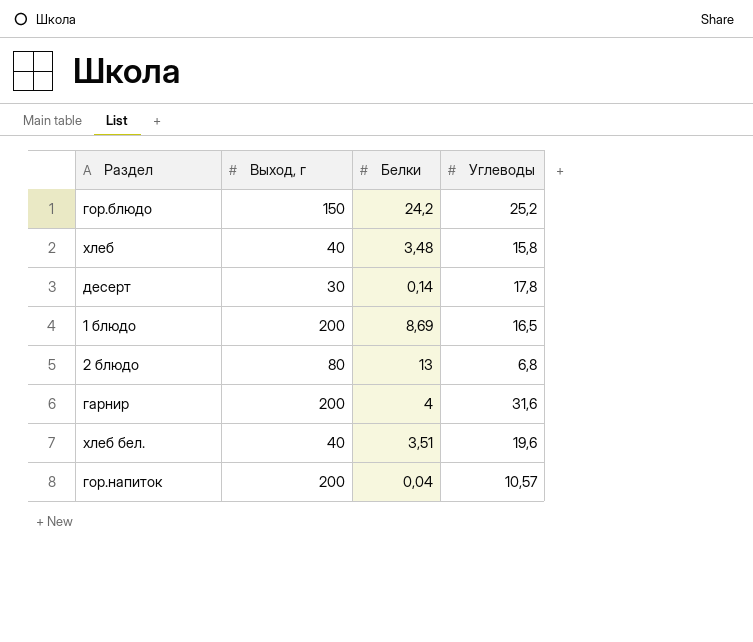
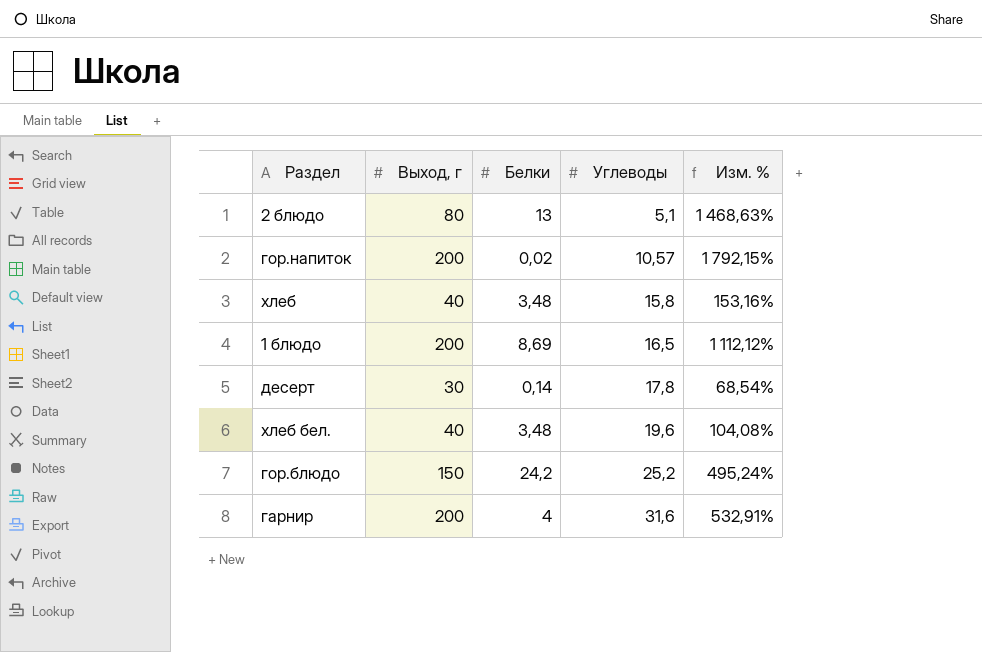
row order: none -> Углеводы ascending
column Изм. % | formula: none -> ([Выход, г] - [Углеводы]) / [Углеводы]
2 блюдо | Углеводы: 6,8 -> 5,1
гор.напиток | Белки: 0,04 -> 0,02
хлеб бел. | Белки: 3,51 -> 3,48

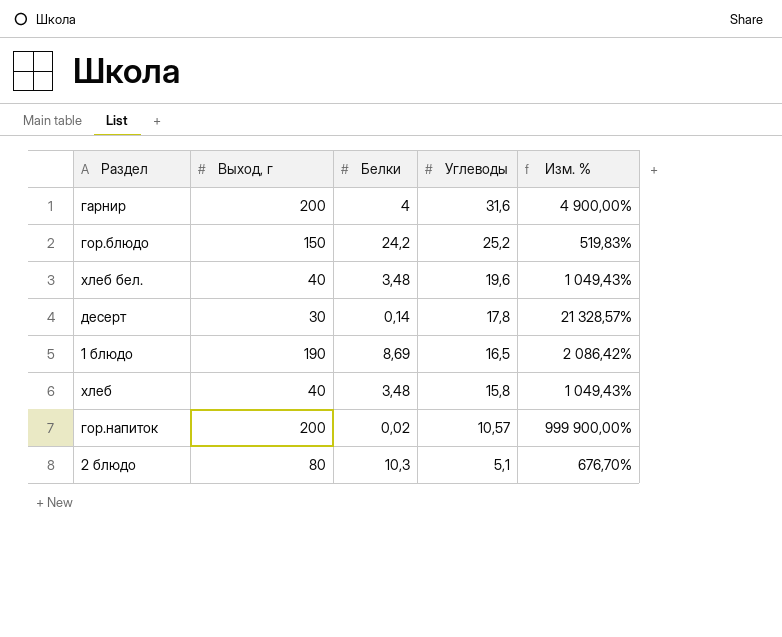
row order: Углеводы ascending -> Углеводы descending
column Изм. % | formula: ([Выход, г] - [Углеводы]) / [Углеводы] -> ([Выход, г] - [Белки]) / [Белки]
1 блюдо | Выход, г: 200 -> 190
2 блюдо | Белки: 13 -> 10,3

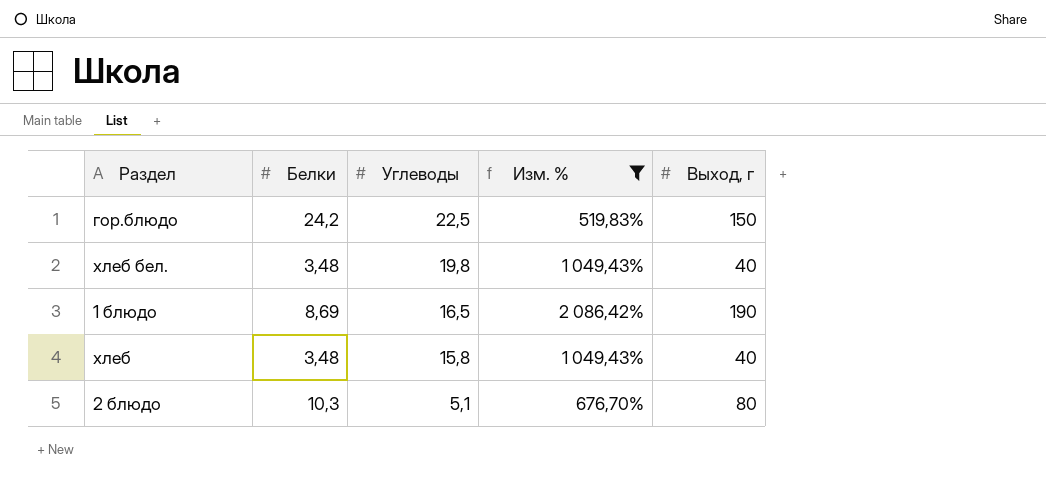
filter: none -> Изм. % <= 2 086,42%
column Выход, г | position: 2 -> 5
гор.блюдо | Углеводы: 25,2 -> 22,5
хлеб бел. | Углеводы: 19,6 -> 19,8

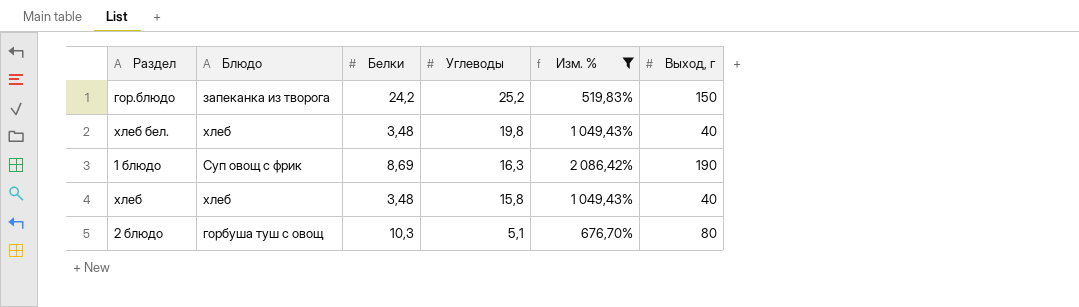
column Блюдо | position: none -> 2
гор.блюдо | Углеводы: 22,5 -> 25,2
1 блюдо | Углеводы: 16,5 -> 16,3

